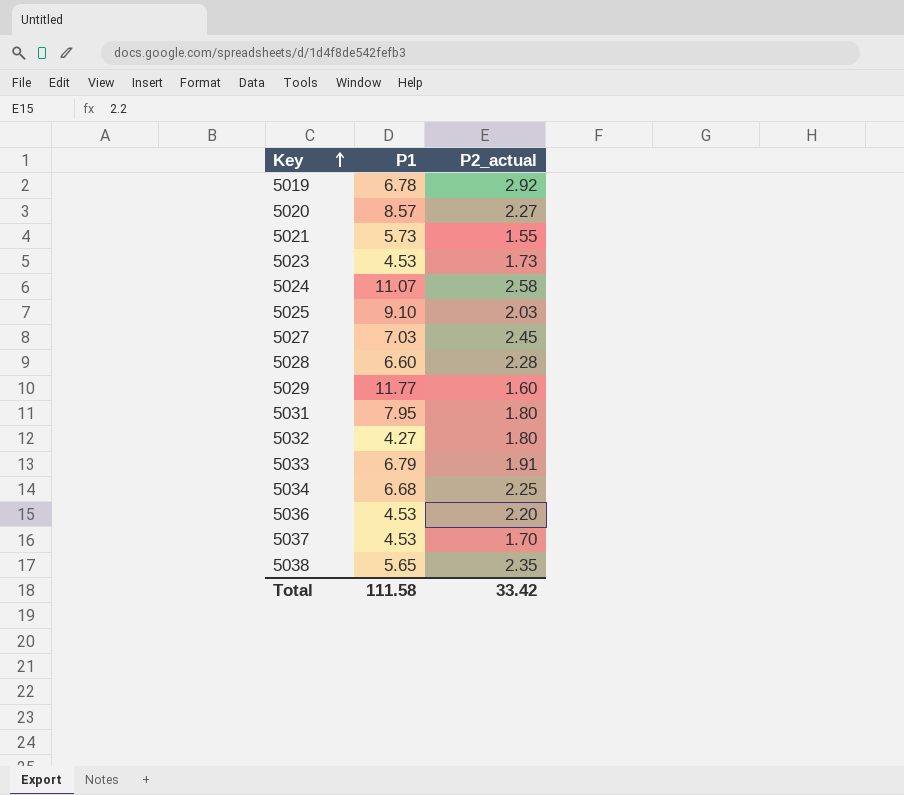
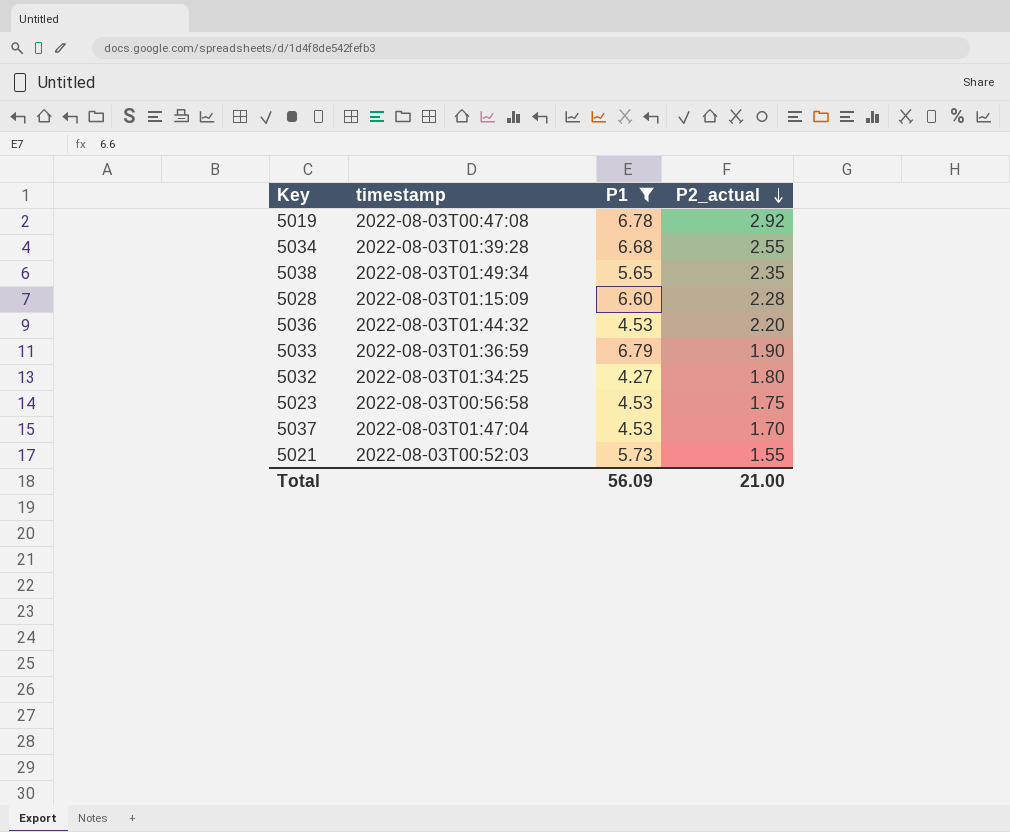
filter: none -> P1 <= 6.79
row order: Key ascending -> P2_actual descending
column timestamp | position: none -> 2
5034 | P2_actual: 2.25 -> 2.55
5033 | P2_actual: 1.91 -> 1.90
5023 | P2_actual: 1.73 -> 1.75
Total | P1: 111.58 -> 56.09
Total | P2_actual: 33.42 -> 21.00

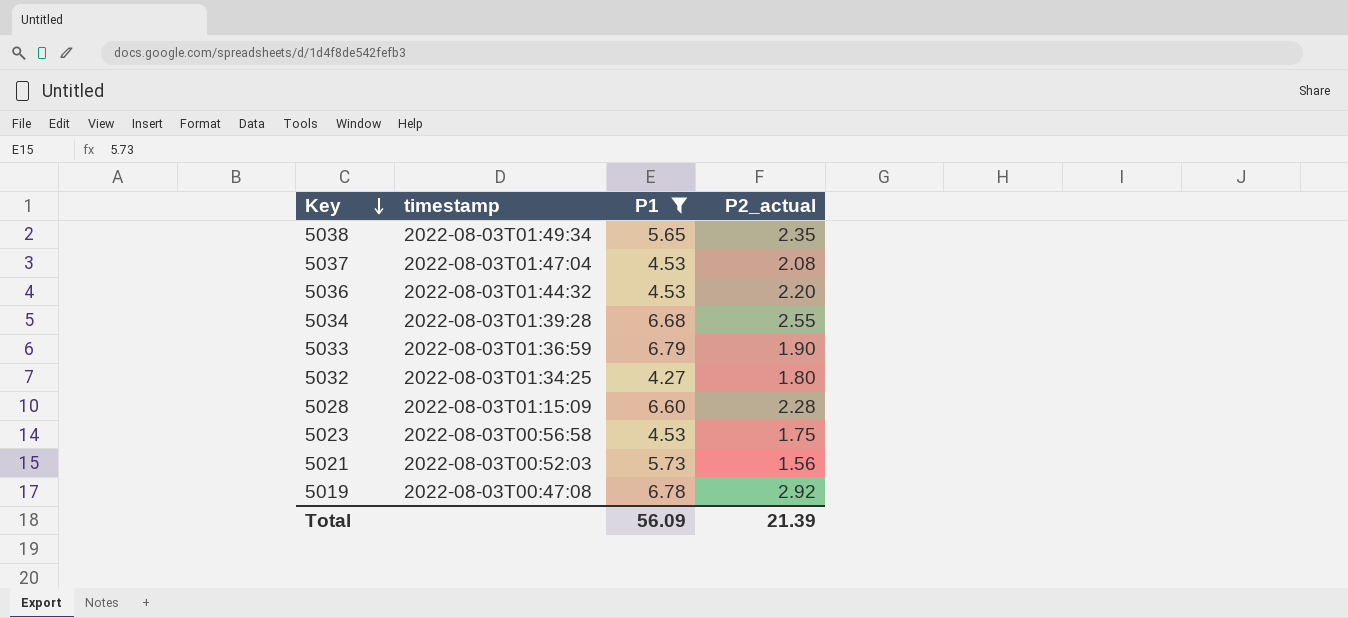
row order: P2_actual descending -> Key descending
5037 | P2_actual: 1.70 -> 2.08
5021 | P2_actual: 1.55 -> 1.56
Total | P2_actual: 21.00 -> 21.39

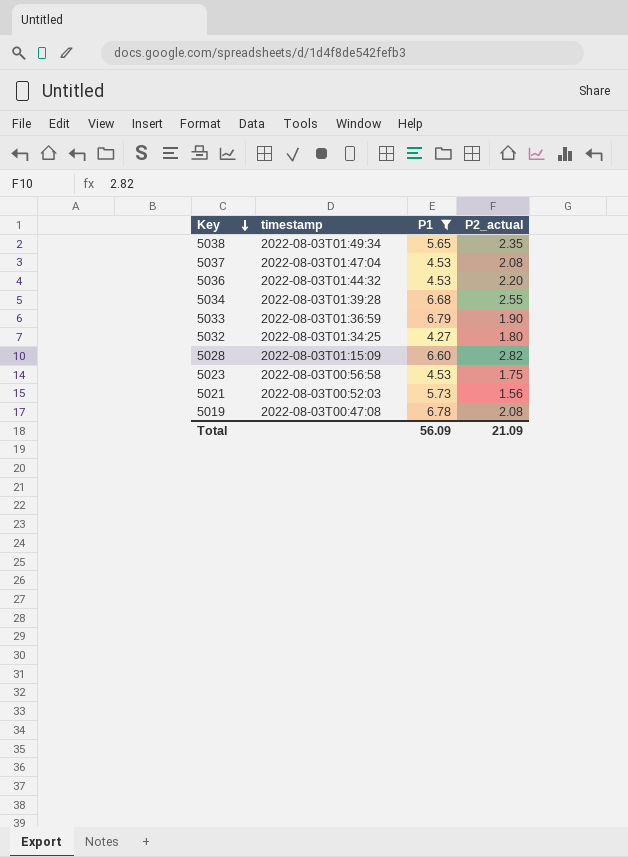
5028 | P2_actual: 2.28 -> 2.82
5019 | P2_actual: 2.92 -> 2.08
Total | P2_actual: 21.39 -> 21.09

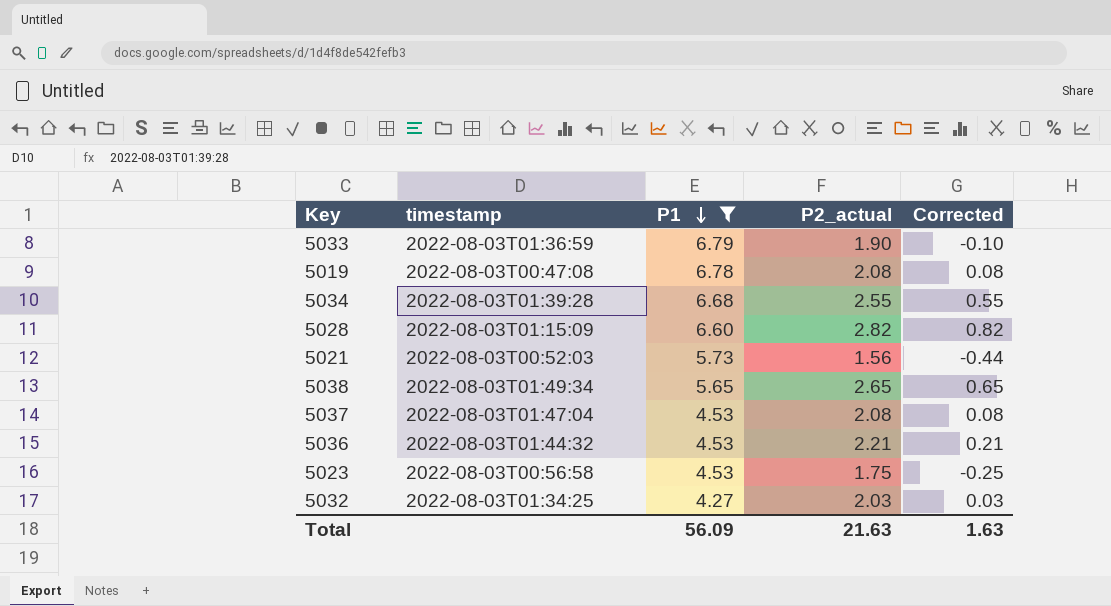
row order: Key descending -> P1 descending
column Corrected | formula: none -> [P2_actual] - 2
5038 | P2_actual: 2.35 -> 2.65
5036 | P2_actual: 2.20 -> 2.21
5032 | P2_actual: 1.80 -> 2.03
Total | P2_actual: 21.09 -> 21.63

